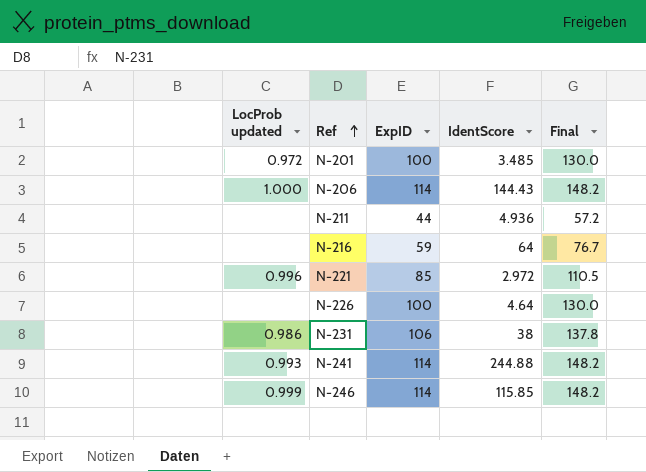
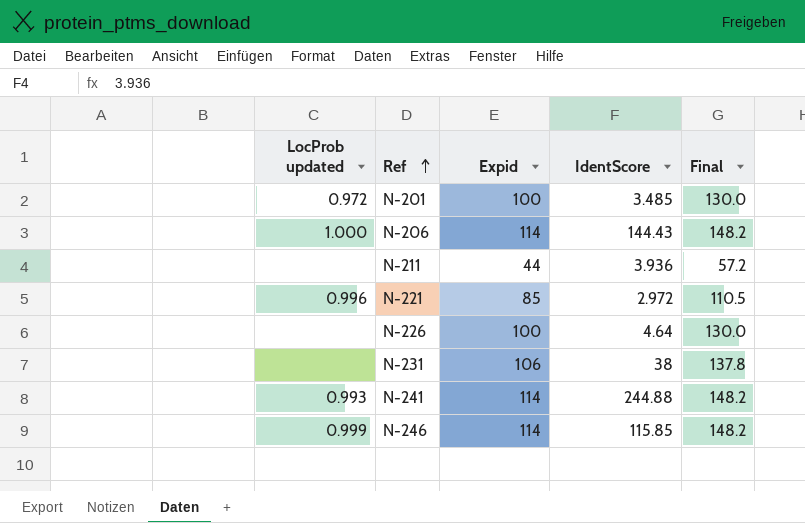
column name: ExpID -> Expid
row N-216: none | 59 | 64 | 76.7 -> none
N-211 | IdentScore: 4.936 -> 3.936
N-231 | LocProb updated: 0.986 -> none

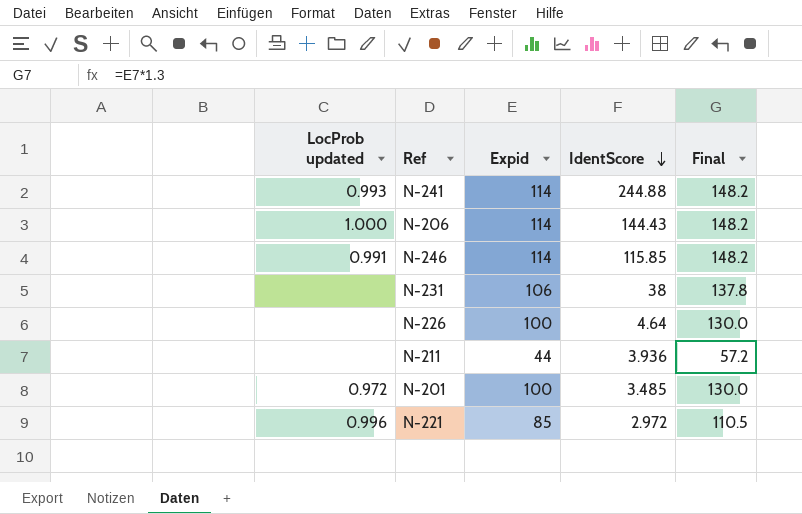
row order: Ref ascending -> IdentScore descending
N-246 | LocProb updated: 0.999 -> 0.991

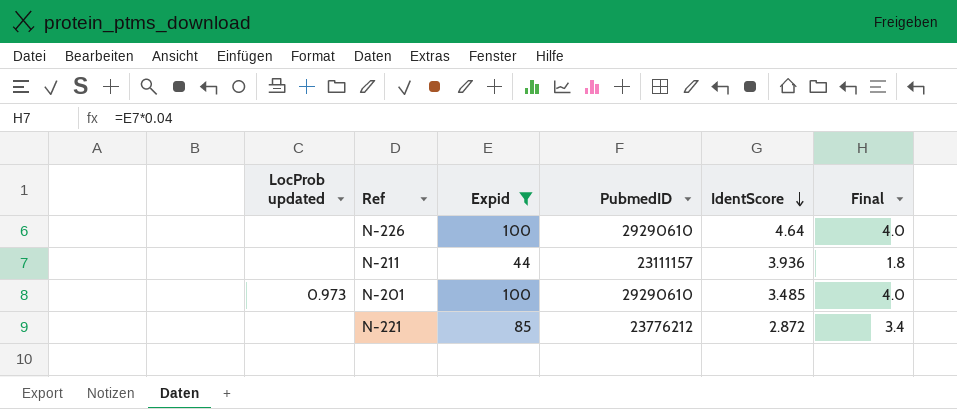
filter: none -> Expid <= 100
column PubmedID | position: none -> 4
column Final | formula: [Expid] * 1.3 -> [Expid] * 0.04
N-201 | LocProb updated: 0.972 -> 0.973
N-221 | LocProb updated: 0.996 -> none
N-221 | IdentScore: 2.972 -> 2.872

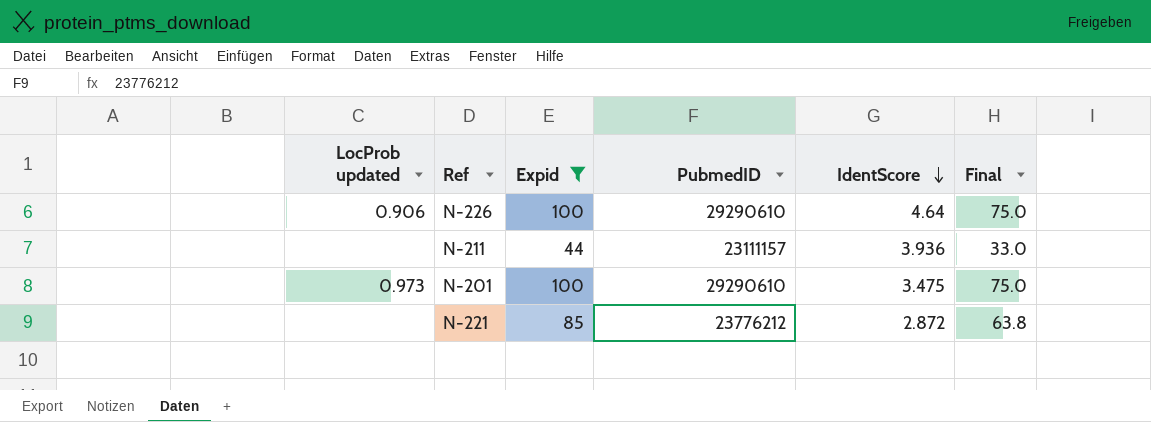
column Final | formula: [Expid] * 0.04 -> [Expid] * 0.75
N-226 | LocProb updated: none -> 0.906
N-201 | IdentScore: 3.485 -> 3.475

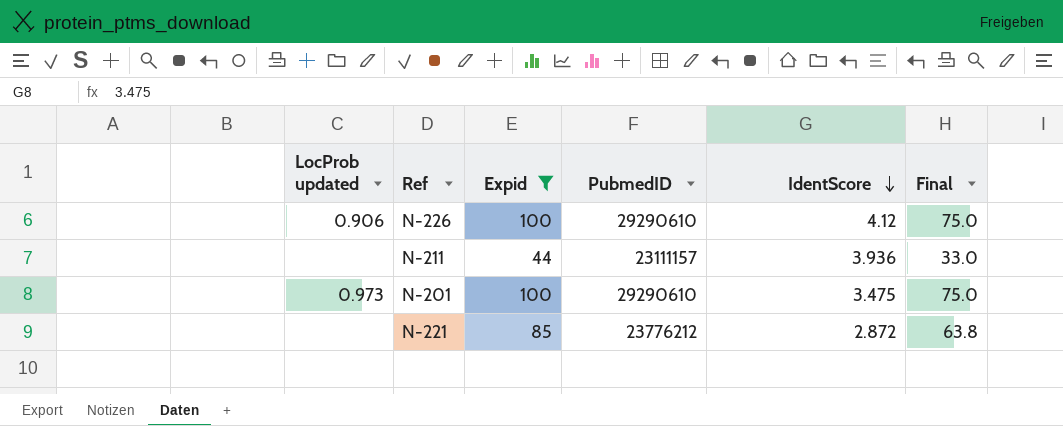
N-226 | IdentScore: 4.64 -> 4.12

